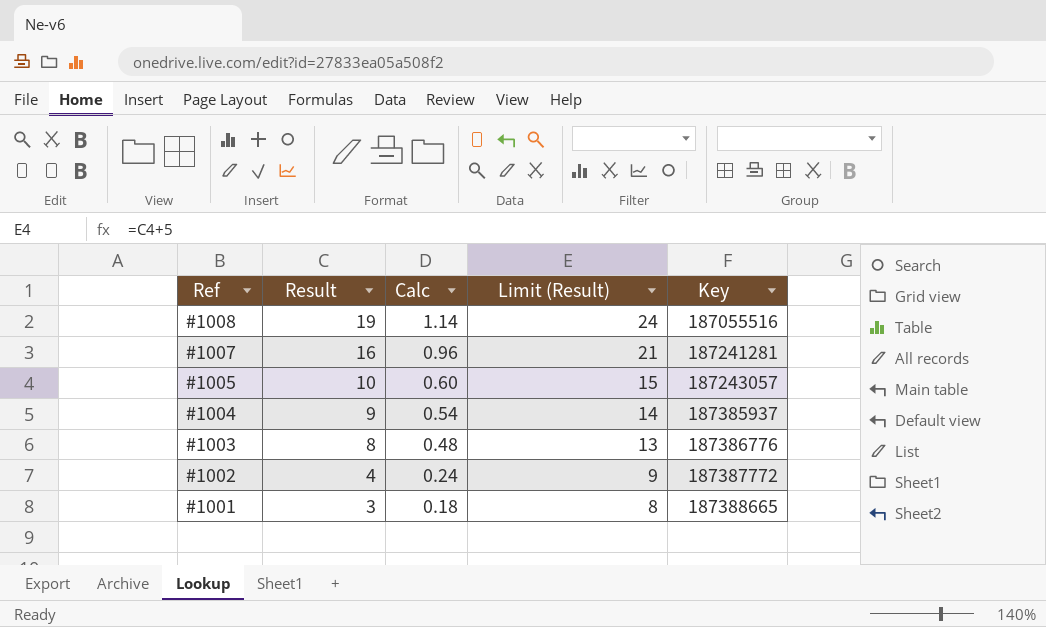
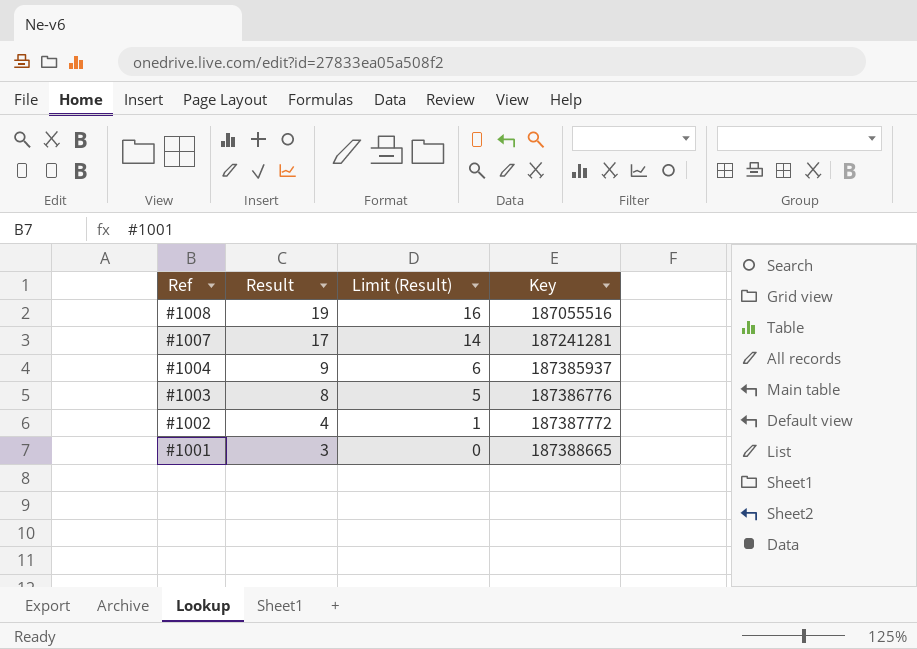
column Calc | formula: [Result] * 0.06 -> none
column Limit (Result) | formula: [Result] + 5 -> [Result] - 3
row #1005: 10 | 0.60 | 15 | 187243057 -> none
#1007 | Result: 16 -> 17

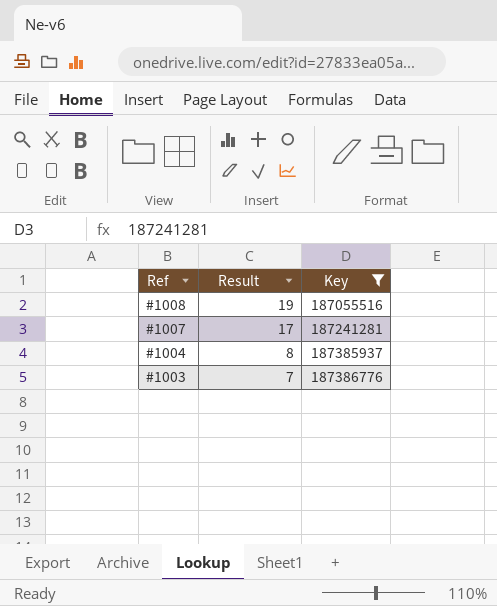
filter: none -> Key <= 187386776
column Limit (Result) | formula: [Result] - 3 -> none
#1004 | Result: 9 -> 8
#1003 | Result: 8 -> 7

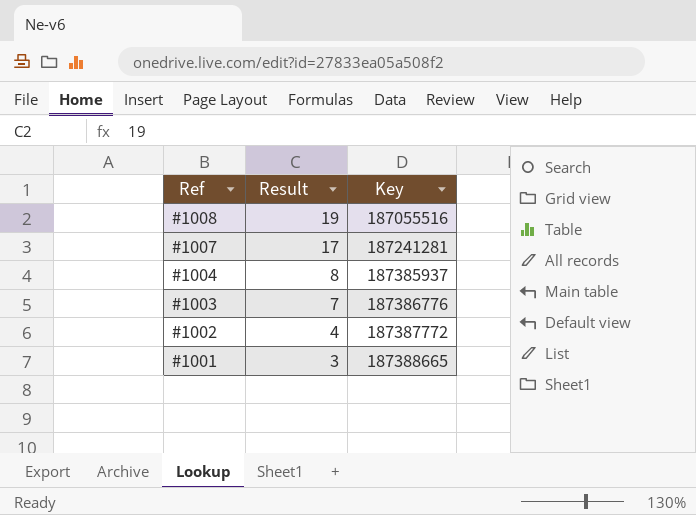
filter: Key <= 187386776 -> none

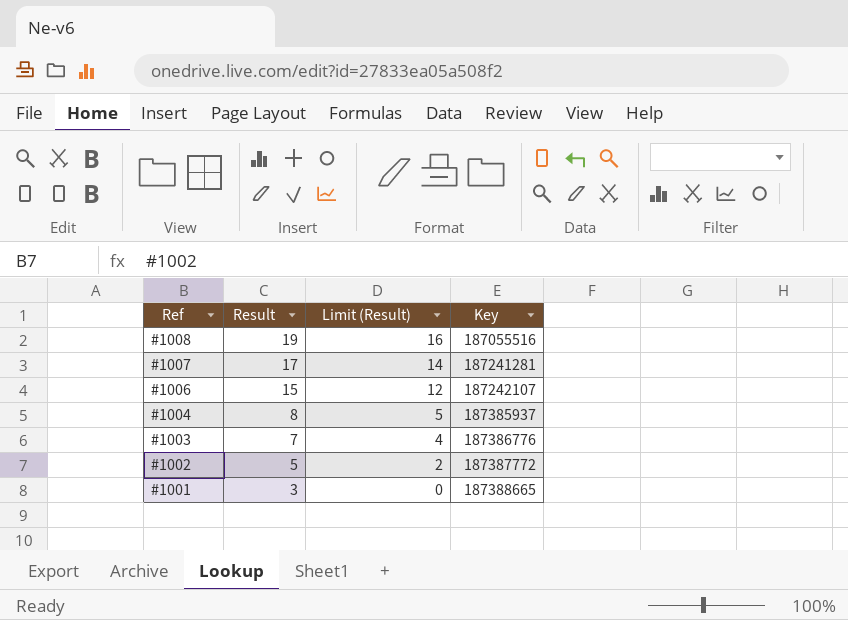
column Limit (Result) | formula: none -> [Result] - 3
row #1006: none -> 15 | 12 | 187242107
#1002 | Result: 4 -> 5

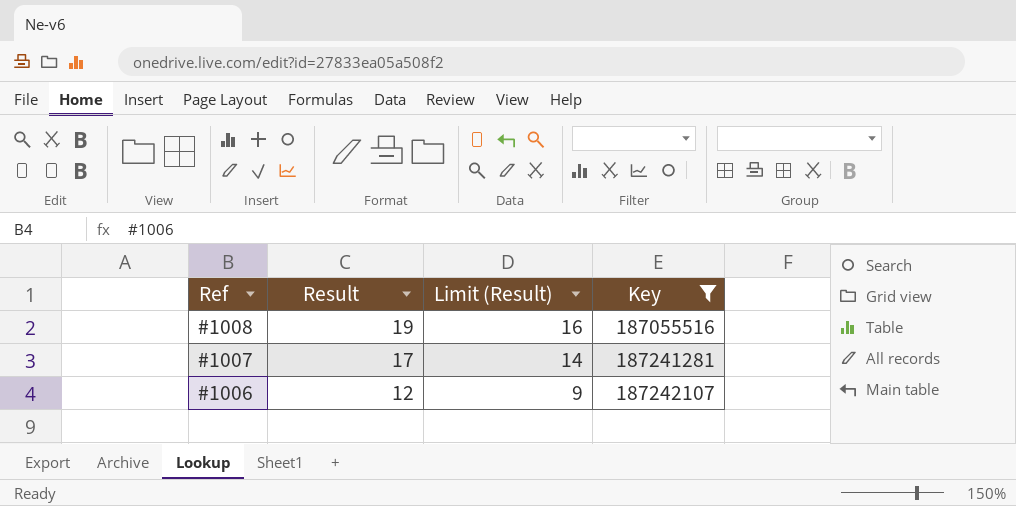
filter: none -> Key <= 187242107
#1006 | Result: 15 -> 12
#1006 | Limit (Result): 12 -> 9

